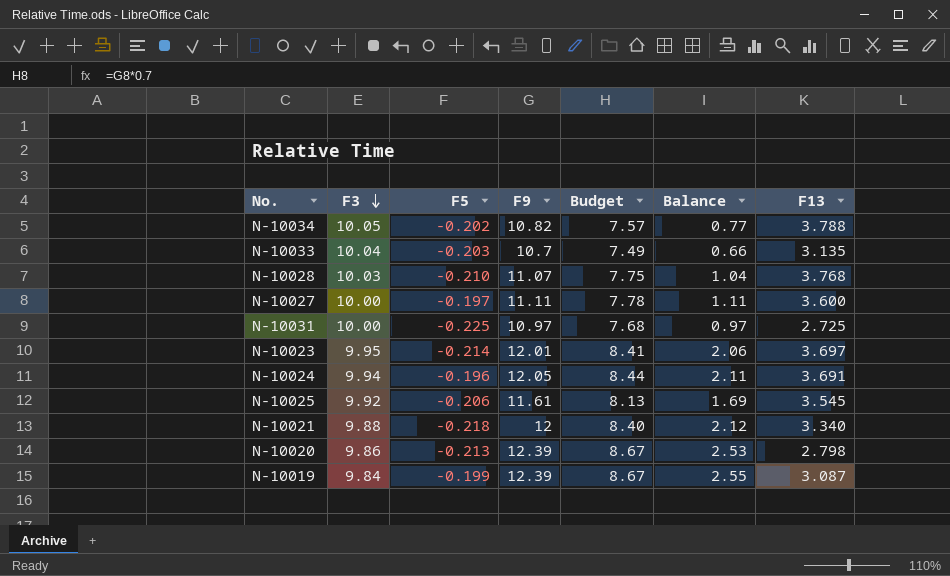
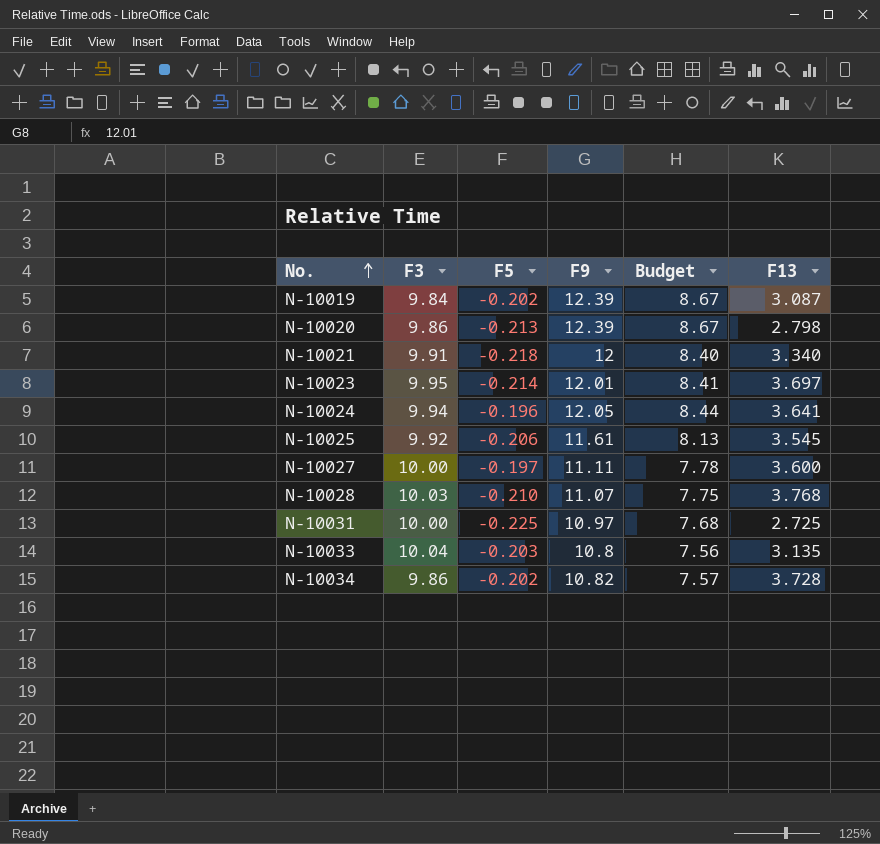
row order: F3 descending -> No. ascending
column Balance | formula: [F9] - [F3] -> none
N-10019 | F5: -0.199 -> -0.202
N-10021 | F3: 9.88 -> 9.91
N-10024 | F13: 3.691 -> 3.641
N-10033 | F9: 10.7 -> 10.8
N-10033 | Budget: 7.49 -> 7.56
N-10034 | F3: 10.05 -> 9.86
N-10034 | F13: 3.788 -> 3.728

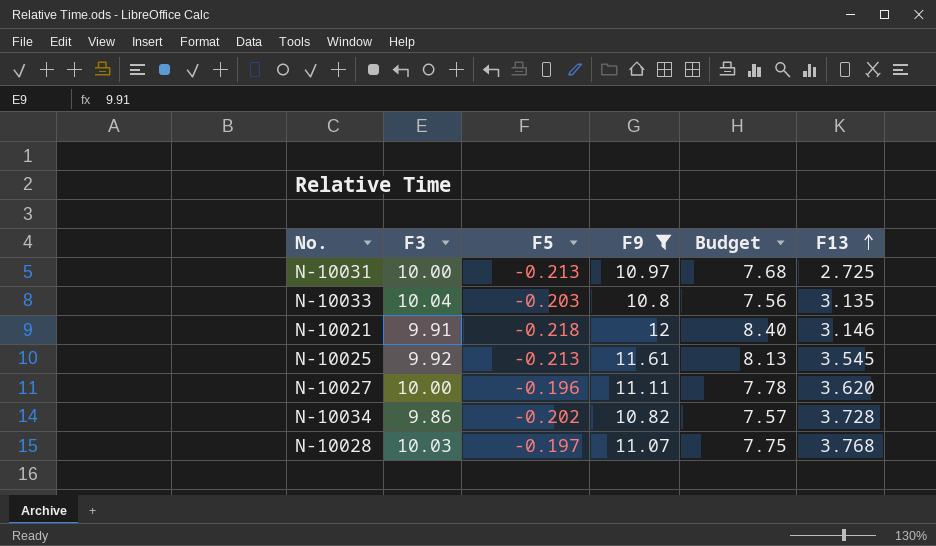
filter: none -> F9 <= 12
row order: No. ascending -> F13 ascending
N-10031 | F5: -0.225 -> -0.213
N-10021 | F13: 3.340 -> 3.146
N-10025 | F5: -0.206 -> -0.213
N-10027 | F5: -0.197 -> -0.196
N-10027 | F13: 3.600 -> 3.620
N-10028 | F5: -0.210 -> -0.197

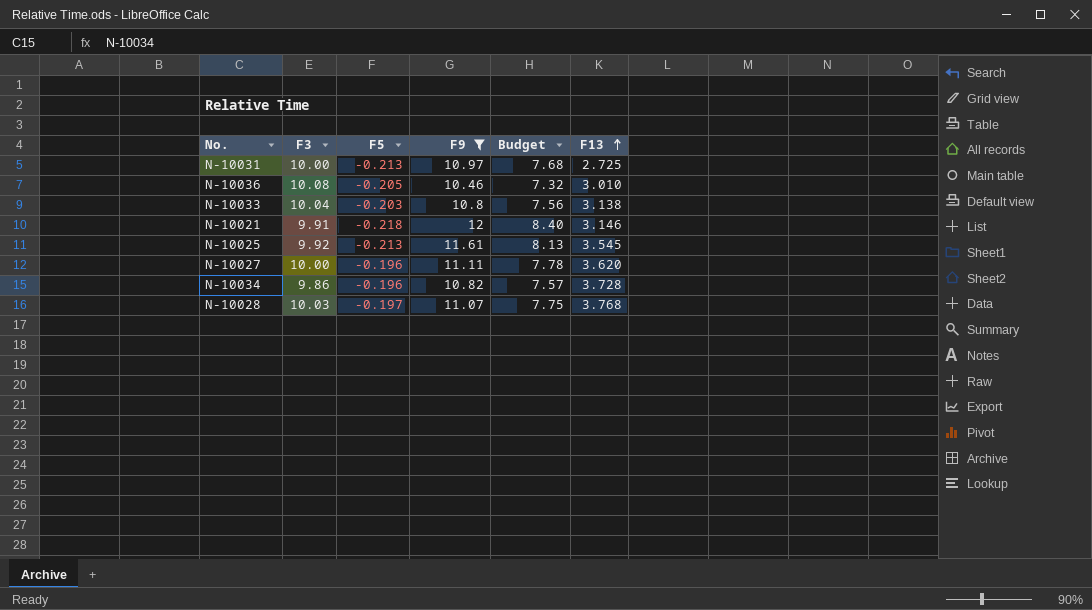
row N-10036: none -> 10.08 | -0.205 | 10.46 | 7.32 | 3.010
N-10033 | F13: 3.135 -> 3.138
N-10034 | F5: -0.202 -> -0.196

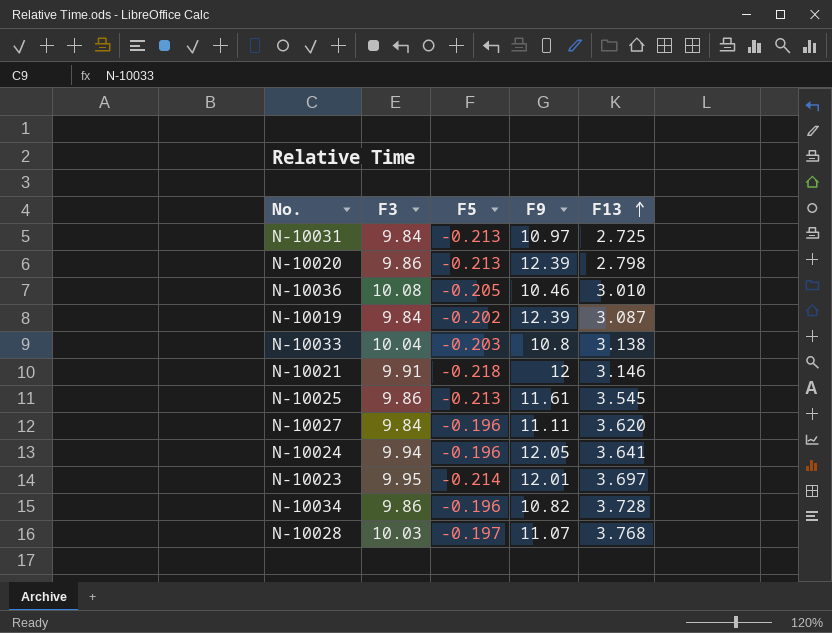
filter: F9 <= 12 -> none
column Budget | formula: [F9] * 0.7 -> none
N-10031 | F3: 10.00 -> 9.84
N-10025 | F3: 9.92 -> 9.86
N-10027 | F3: 10.00 -> 9.84

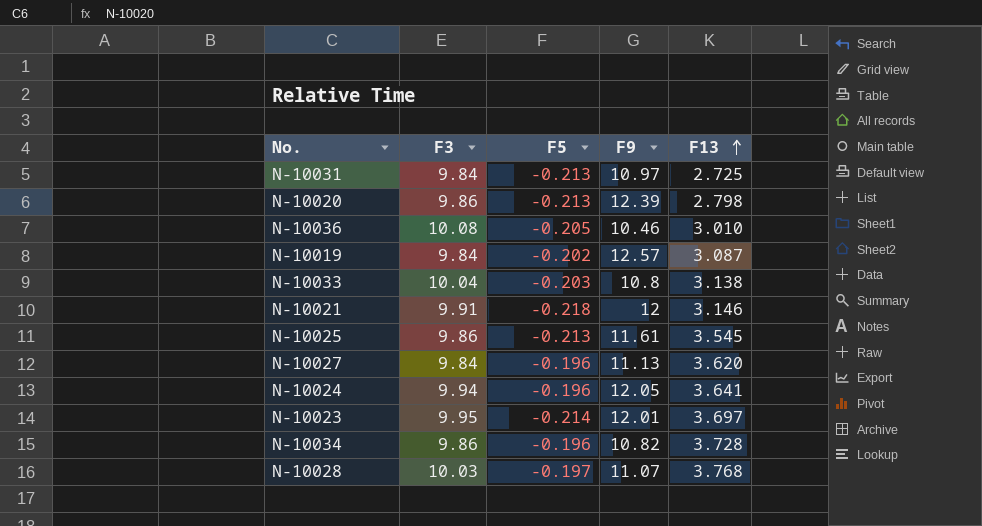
N-10019 | F9: 12.39 -> 12.57
N-10027 | F9: 11.11 -> 11.13

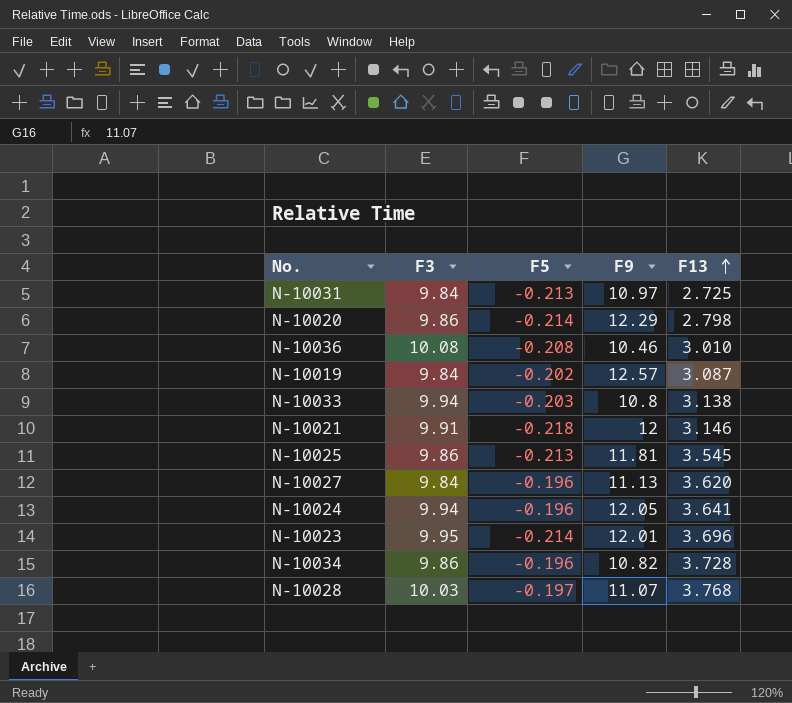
N-10020 | F5: -0.213 -> -0.214
N-10020 | F9: 12.39 -> 12.29
N-10036 | F5: -0.205 -> -0.208
N-10033 | F3: 10.04 -> 9.94
N-10025 | F9: 11.61 -> 11.81
N-10023 | F13: 3.697 -> 3.696

